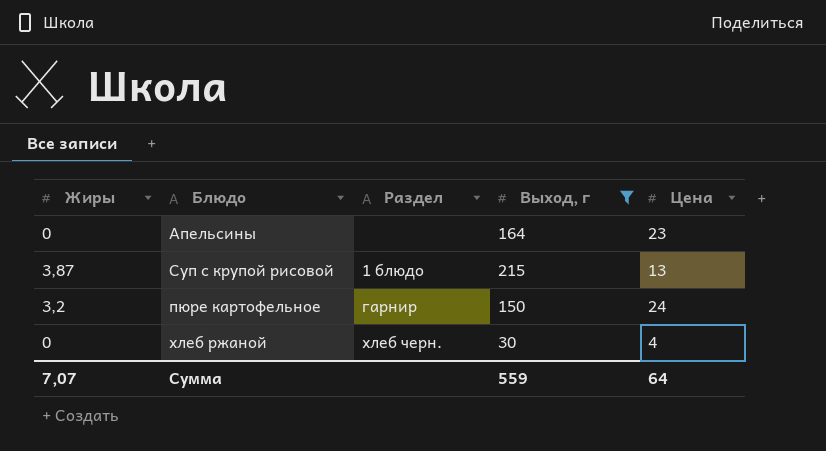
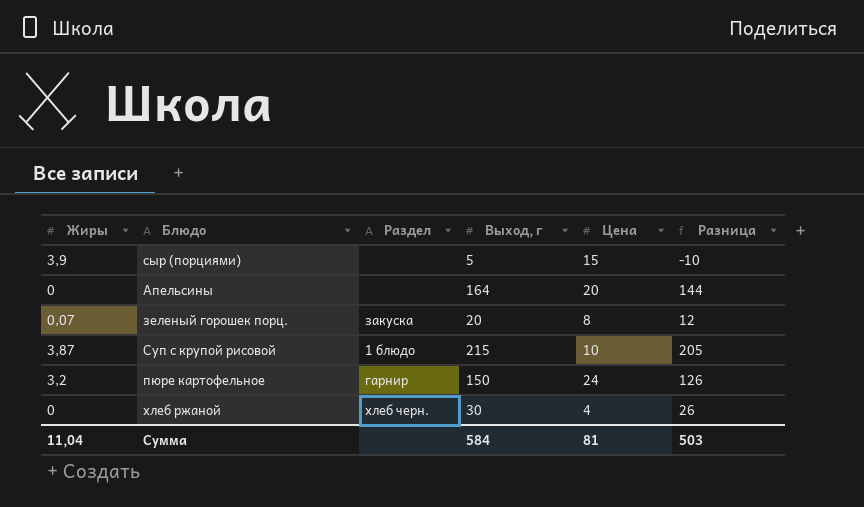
filter: Выход, г >= 30 -> none
column Разница | formula: none -> [Выход, г] - [Цена]
Апельсины | Цена: 23 -> 20
Суп с крупой рисовой | Цена: 13 -> 10
Сумма | Жиры: 7,07 -> 11,04
Сумма | Выход, г: 559 -> 584
Сумма | Цена: 64 -> 81

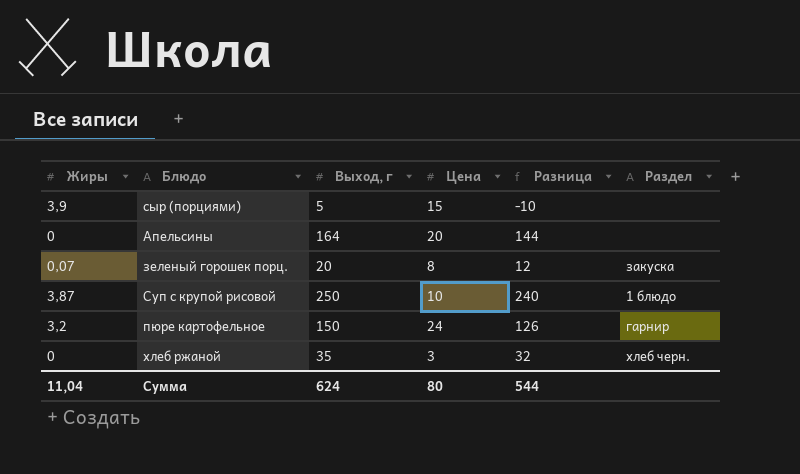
column Раздел | position: 3 -> 6
Суп с крупой рисовой | Выход, г: 215 -> 250
Суп с крупой рисовой | Разница: 205 -> 240
хлеб ржаной | Выход, г: 30 -> 35
хлеб ржаной | Цена: 4 -> 3
хлеб ржаной | Разница: 26 -> 32
Сумма | Выход, г: 584 -> 624
Сумма | Цена: 81 -> 80
Сумма | Разница: 503 -> 544

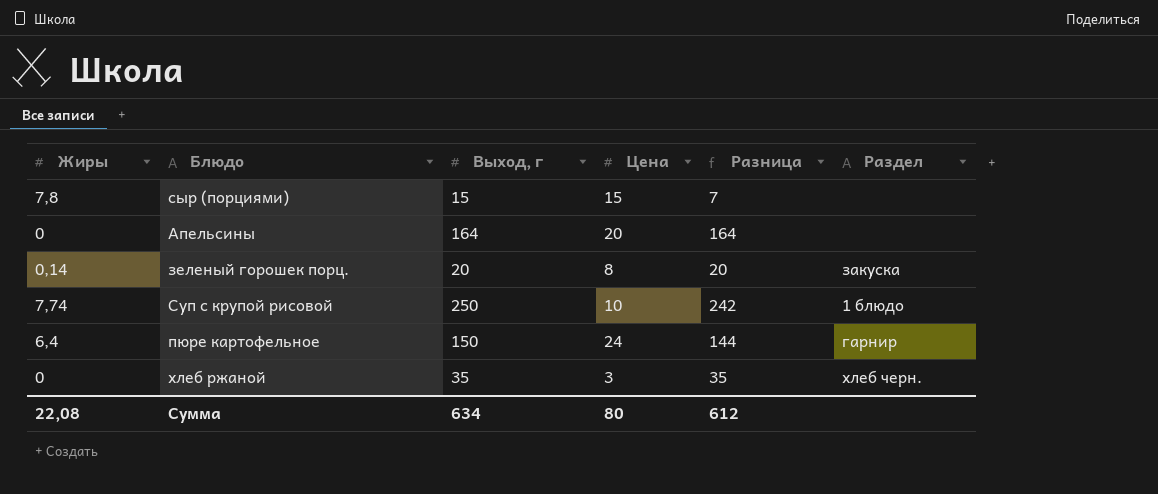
column Разница | formula: [Выход, г] - [Цена] -> [Выход, г] - [Жиры]
сыр (порциями) | Жиры: 3,9 -> 7,8
сыр (порциями) | Выход, г: 5 -> 15
зеленый горошек порц. | Жиры: 0,07 -> 0,14
Суп с крупой рисовой | Жиры: 3,87 -> 7,74
пюре картофельное | Жиры: 3,2 -> 6,4
Сумма | Жиры: 11,04 -> 22,08
Сумма | Выход, г: 624 -> 634
Сумма | Разница: 544 -> 612

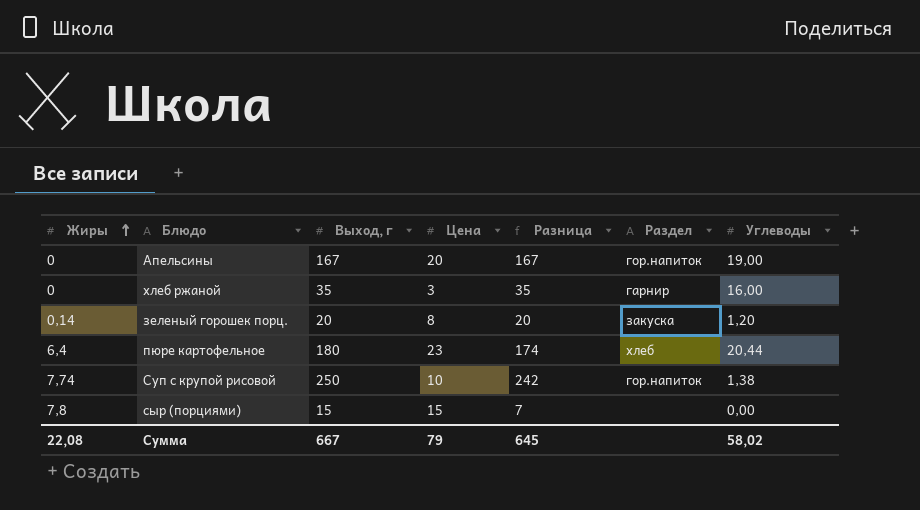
row order: none -> Жиры ascending
column Углеводы | position: none -> 7
Апельсины | Выход, г: 164 -> 167
Апельсины | Разница: 164 -> 167
Апельсины | Раздел: none -> гор.напиток
хлеб ржаной | Раздел: хлеб черн. -> гарнир
пюре картофельное | Выход, г: 150 -> 180
пюре картофельное | Цена: 24 -> 23
пюре картофельное | Разница: 144 -> 174
пюре картофельное | Раздел: гарнир -> хлеб
Суп с крупой рисовой | Раздел: 1 блюдо -> гор.напиток
Сумма | Выход, г: 634 -> 667
Сумма | Цена: 80 -> 79
Сумма | Разница: 612 -> 645

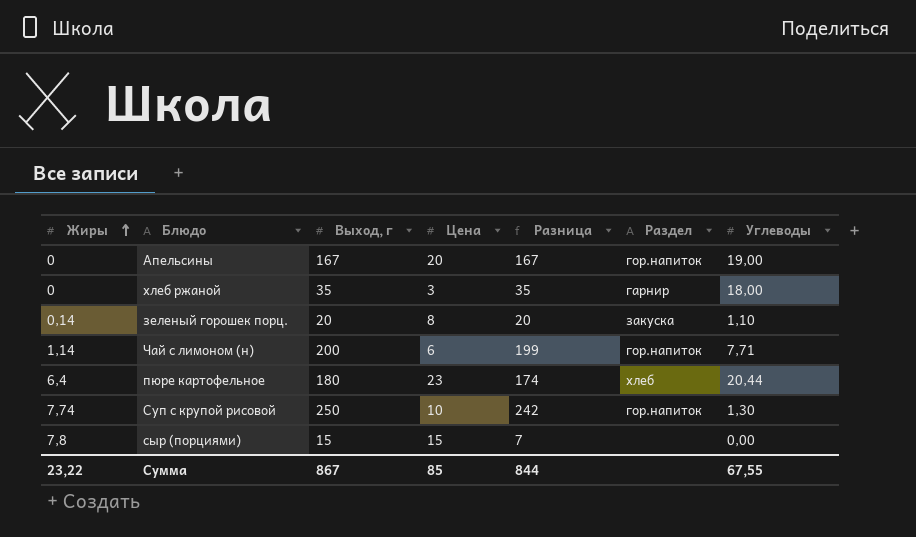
хлеб ржаной | Углеводы: 16,00 -> 18,00
зеленый горошек порц. | Углеводы: 1,20 -> 1,10
row Чай с лимоном (н): none -> 1,14 | 200 | 6 | 199 | гор.напиток | 7,71
Суп с крупой рисовой | Углеводы: 1,38 -> 1,30
Сумма | Жиры: 22,08 -> 23,22
Сумма | Выход, г: 667 -> 867
Сумма | Цена: 79 -> 85
Сумма | Разница: 645 -> 844
Сумма | Углеводы: 58,02 -> 67,55

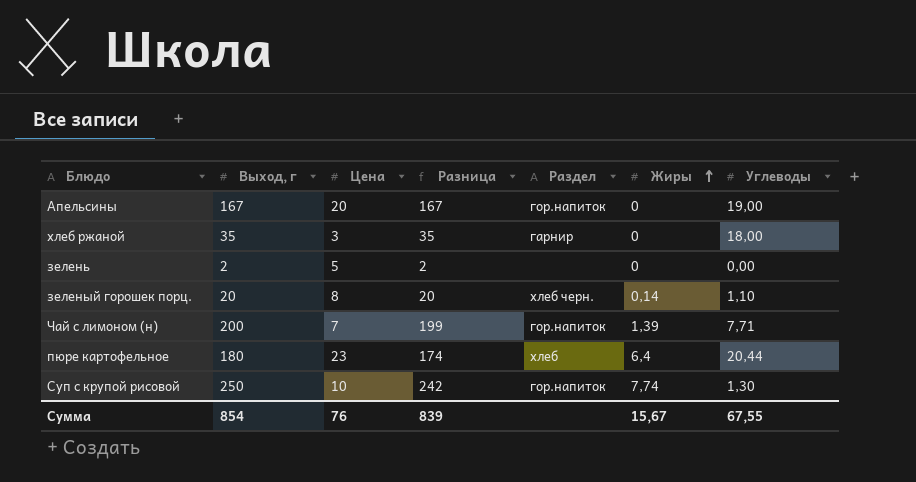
column Жиры | position: 1 -> 6
row сыр (порциями): 7,8 | 15 | 15 | 7 | none | 0,00 -> none
row зелень: none -> 2 | 5 | 2 | none | 0 | 0,00
зеленый горошек порц. | Раздел: закуска -> хлеб черн.
Чай с лимоном (н) | Цена: 6 -> 7
Чай с лимоном (н) | Жиры: 1,14 -> 1,39
Сумма | Выход, г: 867 -> 854
Сумма | Цена: 85 -> 76
Сумма | Разница: 844 -> 839
Сумма | Жиры: 23,22 -> 15,67

